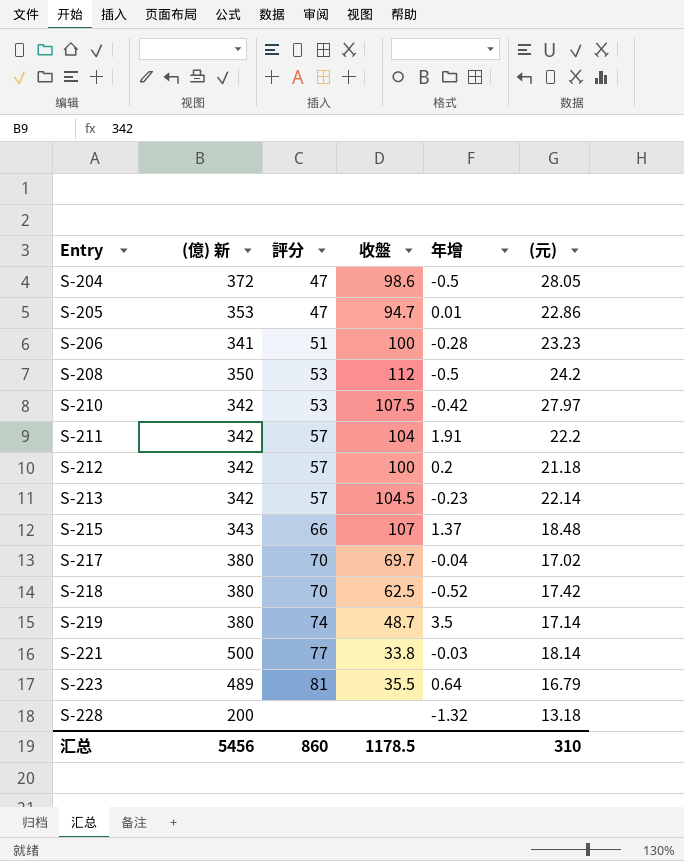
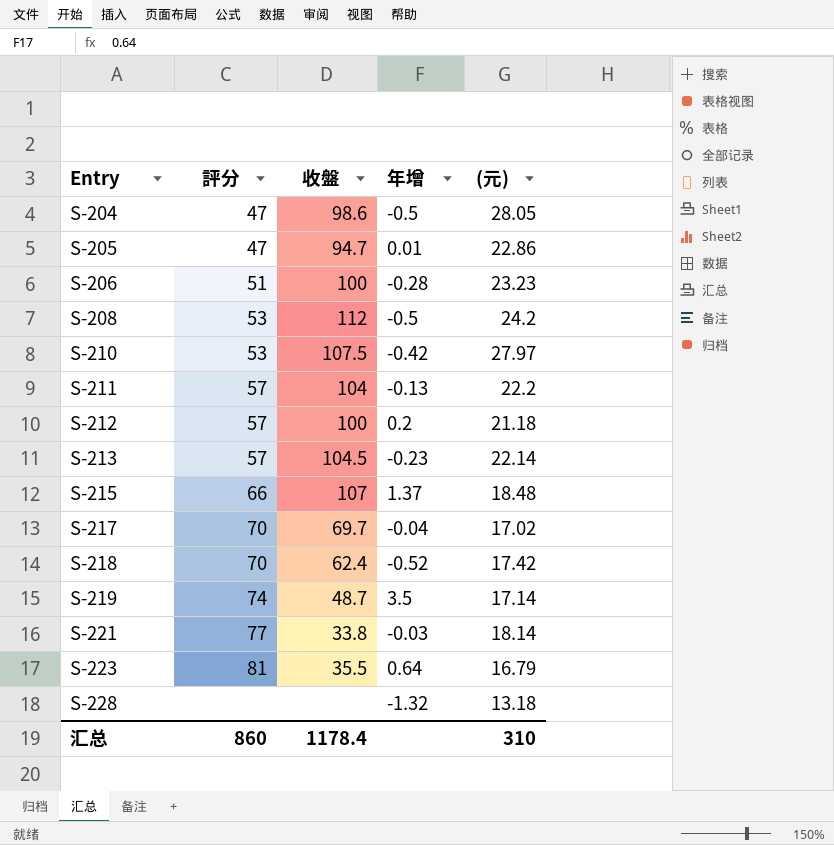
column (億) 新 | position: 2 -> none
S-211 | 年增: 1.91 -> -0.13
S-218 | 收盤: 62.5 -> 62.4
汇总 | 收盤: 1178.5 -> 1178.4

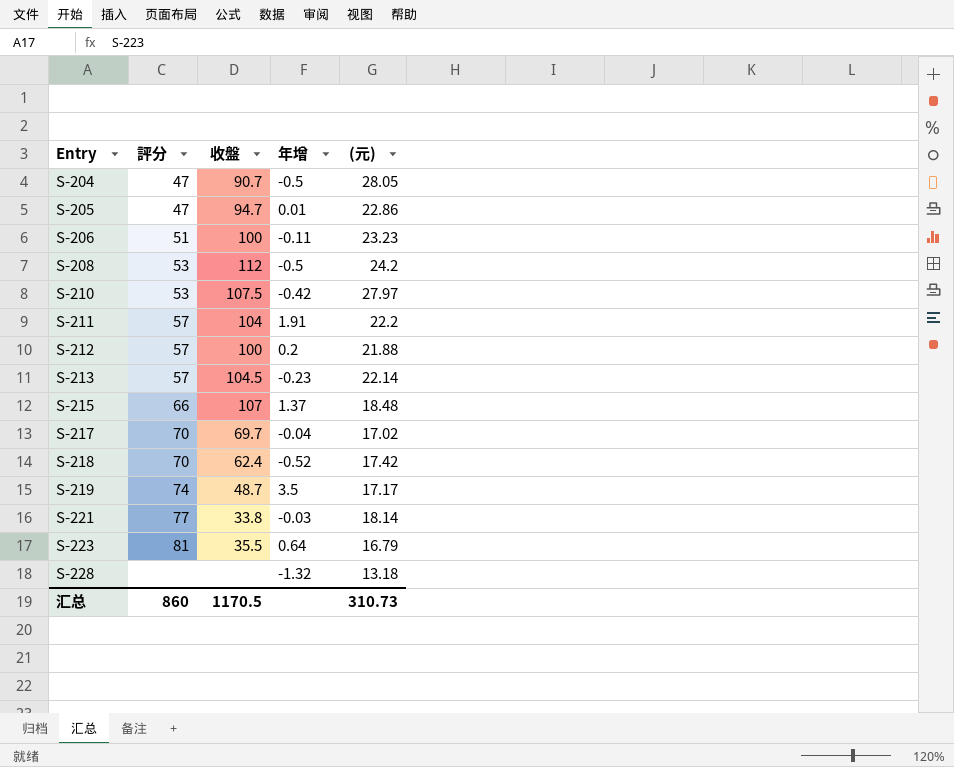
S-204 | 收盤: 98.6 -> 90.7
S-206 | 年增: -0.28 -> -0.11
S-211 | 年增: -0.13 -> 1.91
S-212 | (元): 21.18 -> 21.88
S-219 | (元): 17.14 -> 17.17
汇总 | 收盤: 1178.4 -> 1170.5
汇总 | (元): 310 -> 310.73

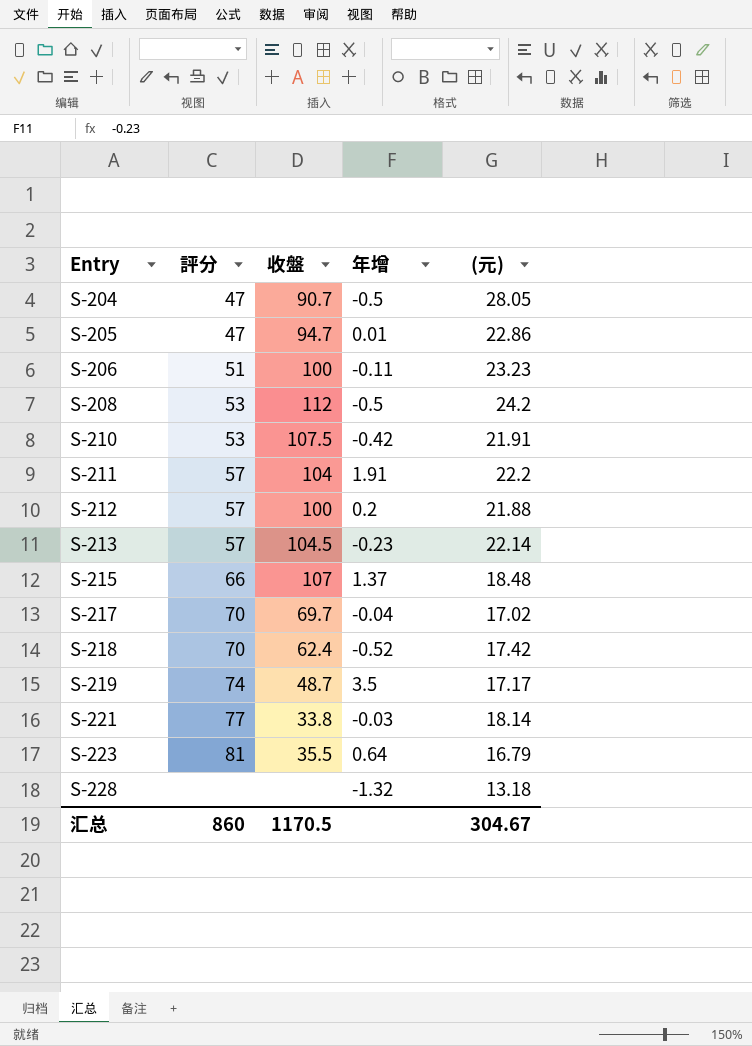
S-210 | (元): 27.97 -> 21.91
汇总 | (元): 310.73 -> 304.67

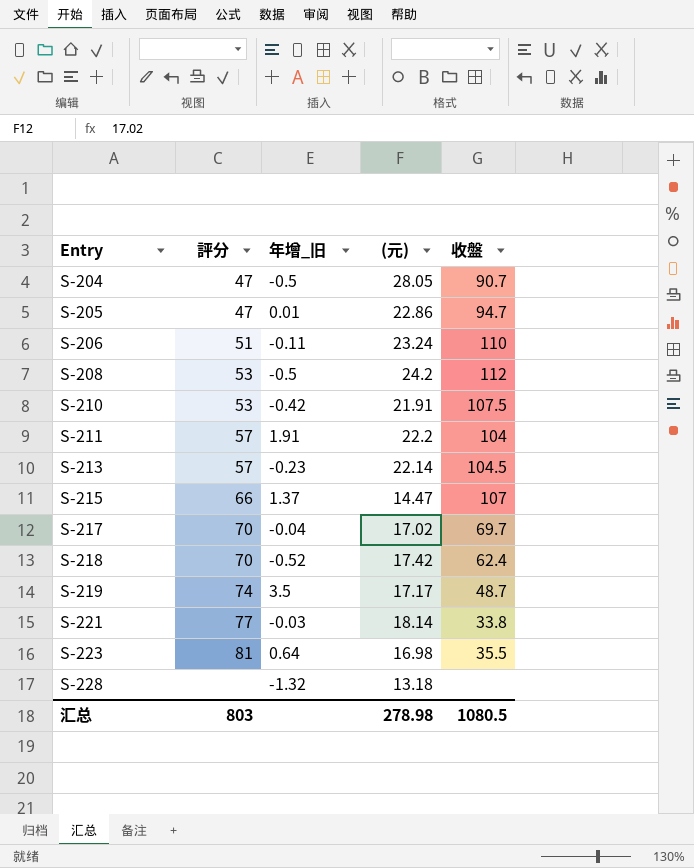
column name: 年增 -> 年增_旧
column 收盤 | position: 3 -> 5
row S-212: 57 | 100 | 0.2 | 21.88 -> none
S-206 | (元): 23.23 -> 23.24
S-206 | 收盤: 100 -> 110
S-215 | (元): 18.48 -> 14.47
S-223 | (元): 16.79 -> 16.98
汇总 | 評分: 860 -> 803
汇总 | (元): 304.67 -> 278.98
汇总 | 收盤: 1170.5 -> 1080.5

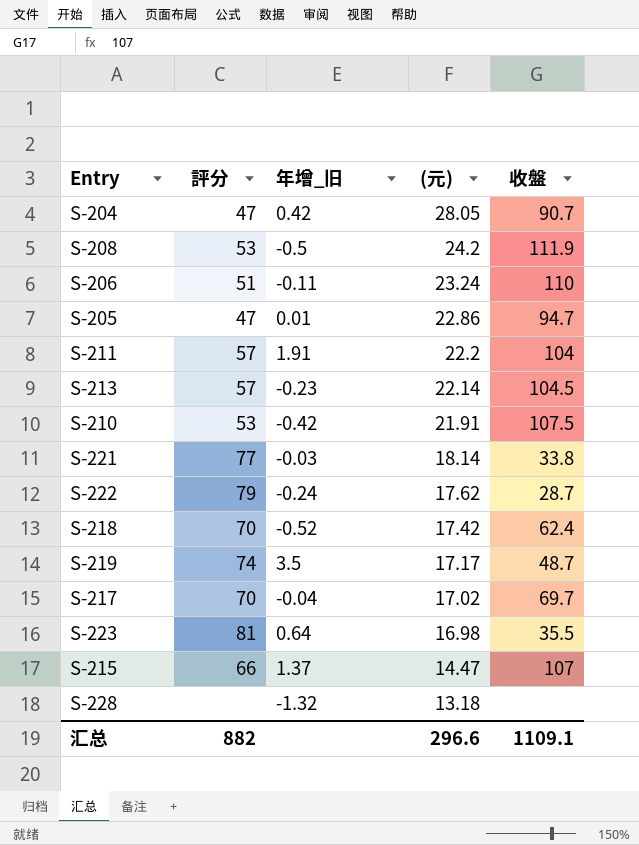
row order: Entry ascending -> (元) descending
S-204 | 年增_旧: -0.5 -> 0.42
S-208 | 收盤: 112 -> 111.9
row S-222: none -> 79 | -0.24 | 17.62 | 28.7
汇总 | 評分: 803 -> 882
汇总 | (元): 278.98 -> 296.6
汇总 | 收盤: 1080.5 -> 1109.1

